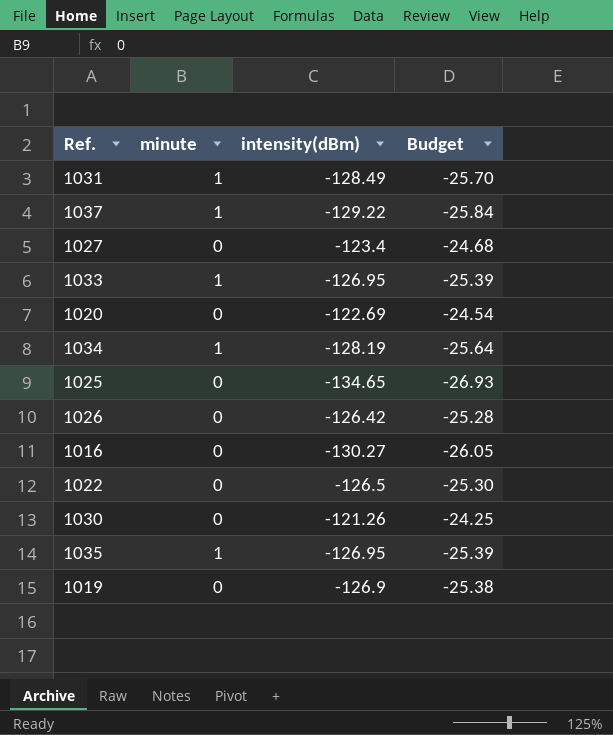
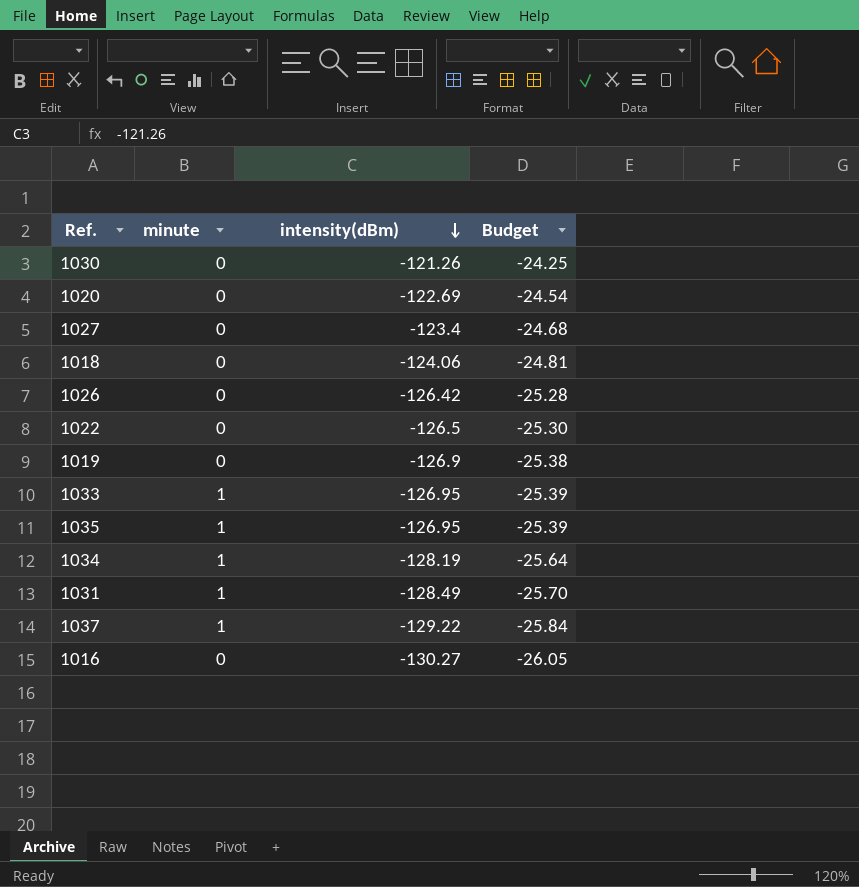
row order: none -> intensity(dBm) descending
row 1025: 0 | -134.65 | -26.93 -> none
row 1018: none -> 0 | -124.06 | -24.81

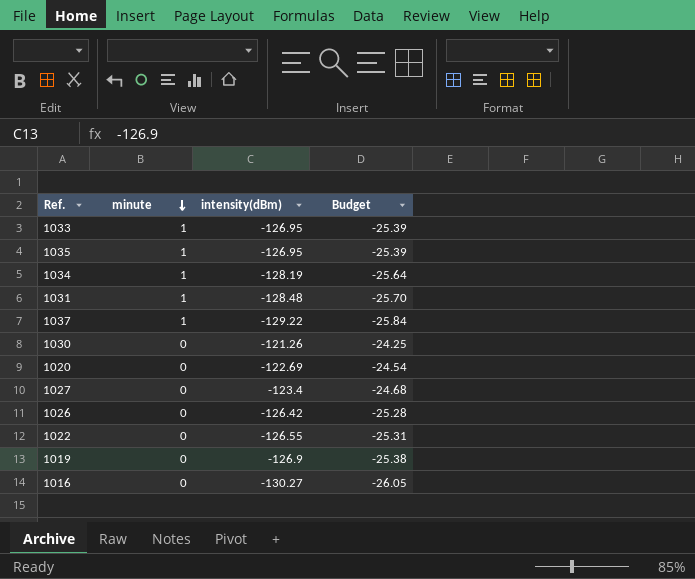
row order: intensity(dBm) descending -> minute descending
row 1018: 0 | -124.06 | -24.81 -> none
1031 | intensity(dBm): -128.49 -> -128.48
1022 | intensity(dBm): -126.5 -> -126.55
1022 | Budget: -25.30 -> -25.31

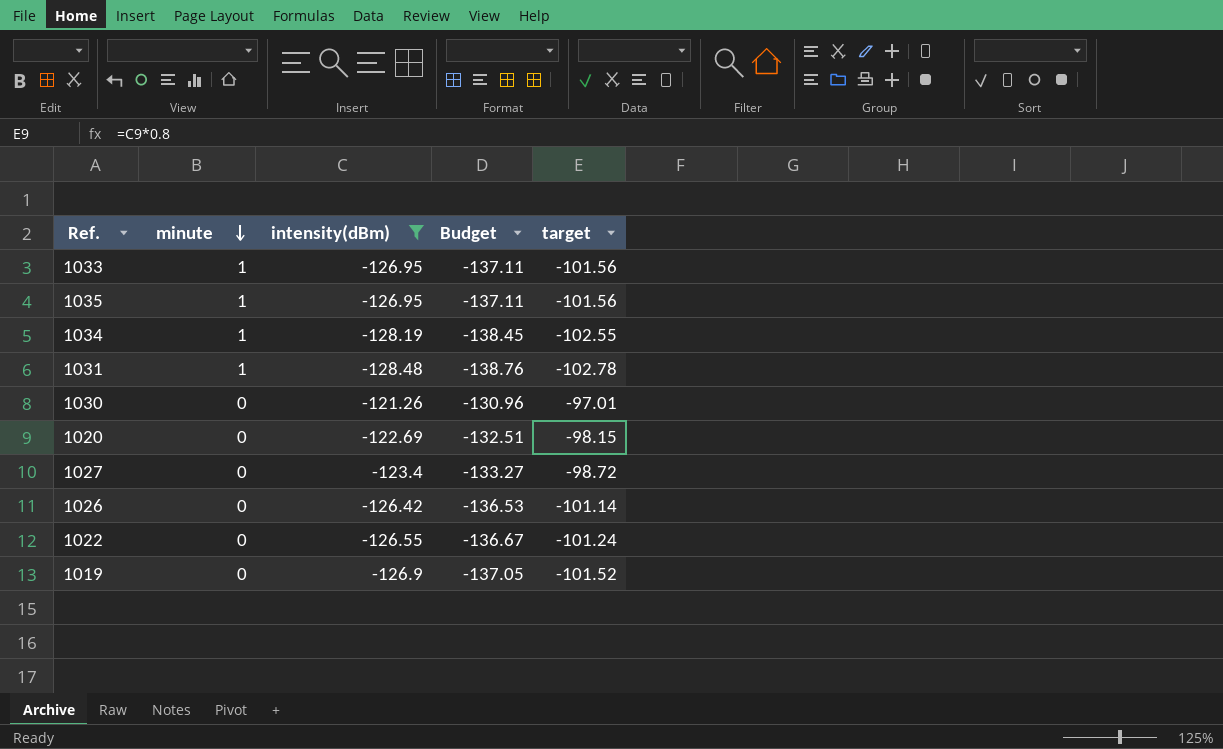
filter: none -> intensity(dBm) >= -128.48
column Budget | formula: [intensity(dBm)] * 0.2 -> [intensity(dBm)] * 1.08
column target | formula: none -> [intensity(dBm)] * 0.8

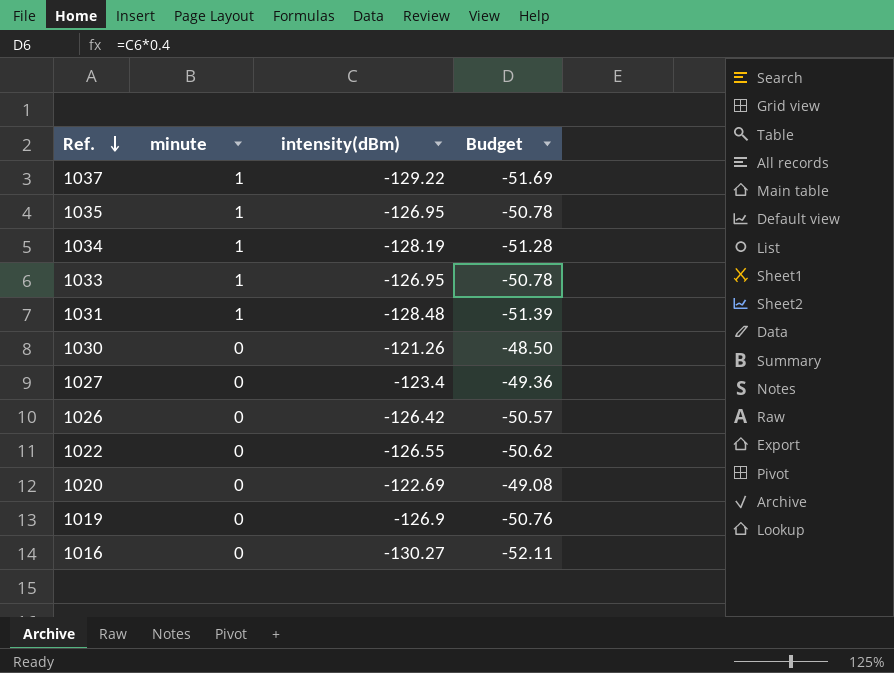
filter: intensity(dBm) >= -128.48 -> none
row order: minute descending -> Ref. descending
column target | formula: [intensity(dBm)] * 0.8 -> none
column Budget | formula: [intensity(dBm)] * 1.08 -> [intensity(dBm)] * 0.4

